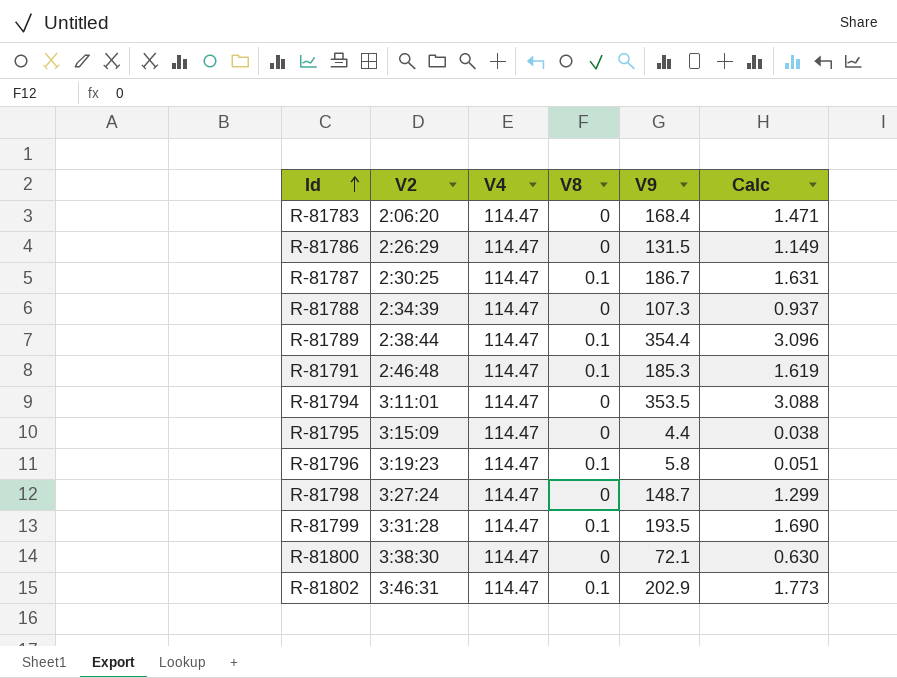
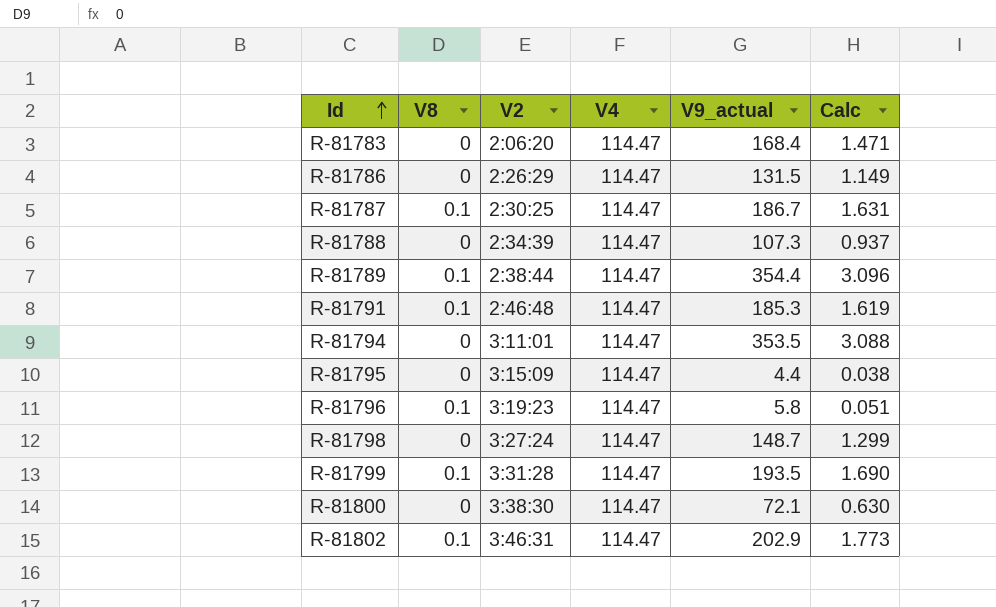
column V8 | position: 4 -> 2
column name: V9 -> V9_actual

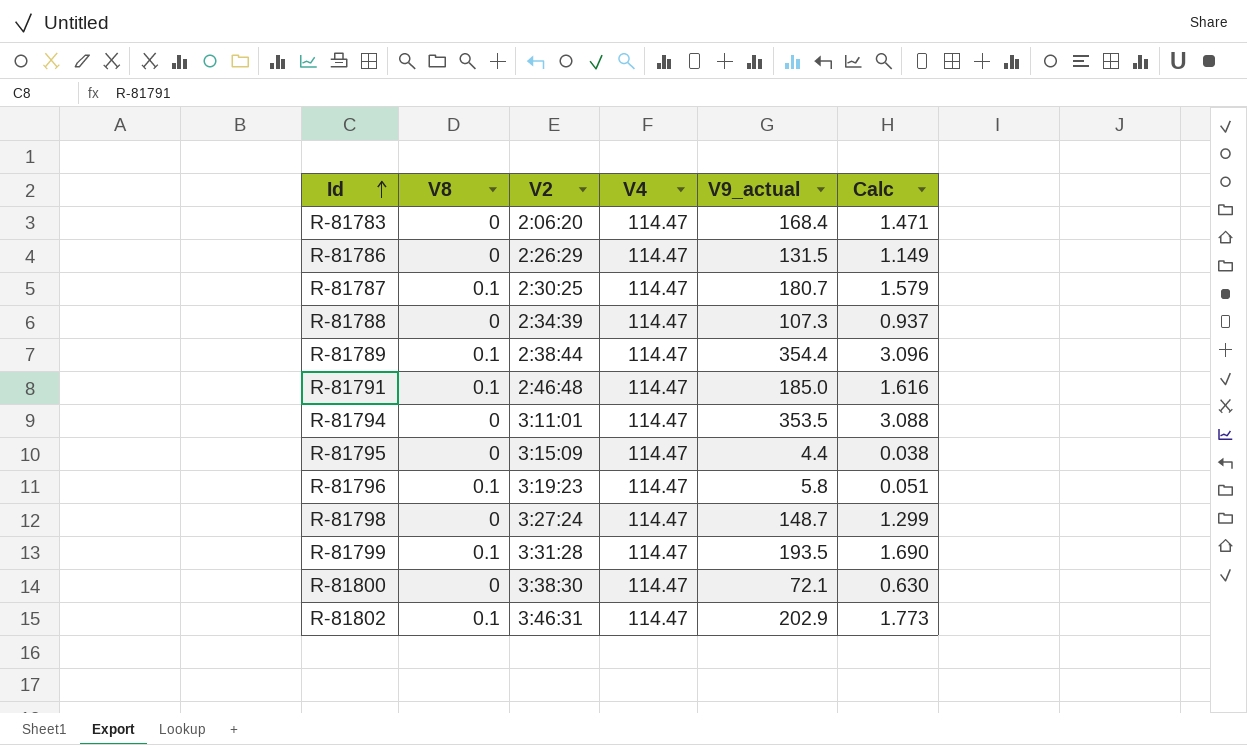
R-81787 | V9_actual: 186.7 -> 180.7
R-81787 | Calc: 1.631 -> 1.579
R-81791 | V9_actual: 185.3 -> 185.0
R-81791 | Calc: 1.619 -> 1.616

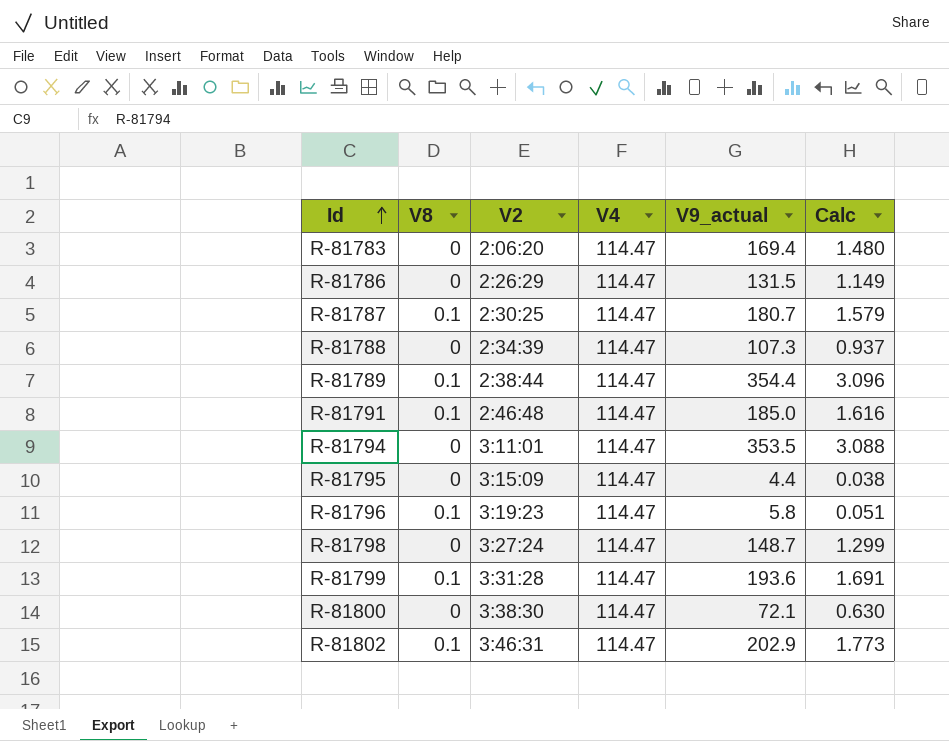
R-81783 | V9_actual: 168.4 -> 169.4
R-81783 | Calc: 1.471 -> 1.480
R-81799 | V9_actual: 193.5 -> 193.6
R-81799 | Calc: 1.690 -> 1.691

